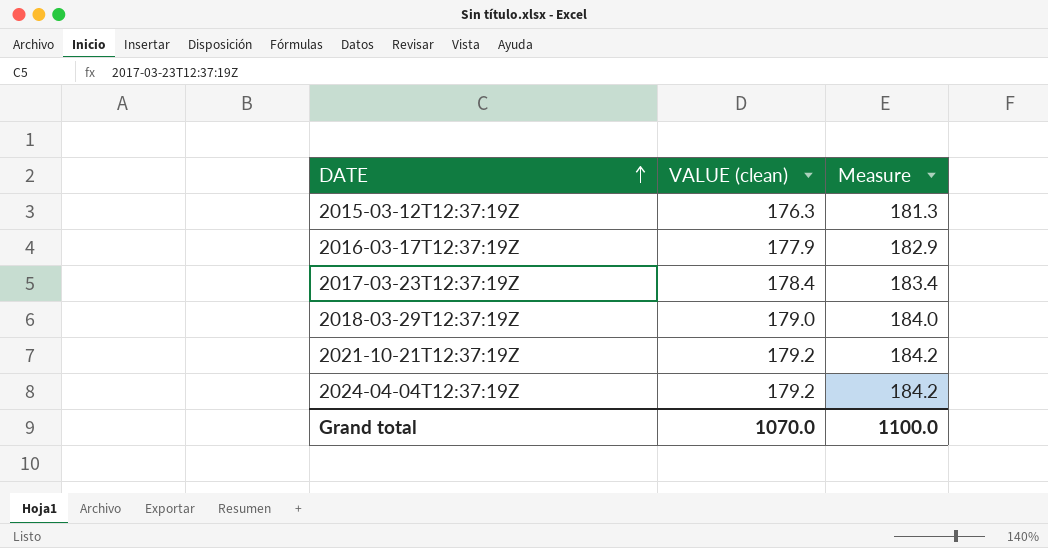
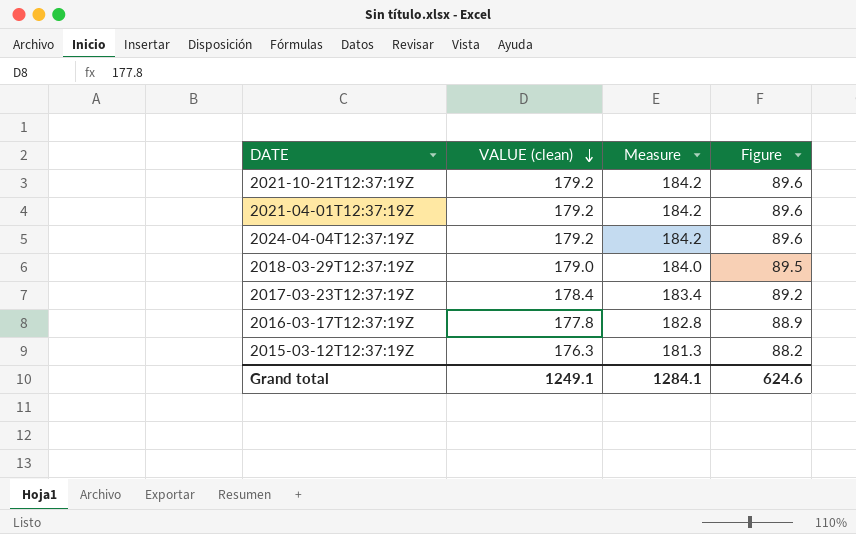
row order: DATE ascending -> VALUE (clean) descending
column Figure | formula: none -> [VALUE (clean)] * 0.5
row 2021-04-01T12:37:19Z: none -> 179.2 | 184.2 | 89.6
2016-03-17T12:37:19Z | VALUE (clean): 177.9 -> 177.8
2016-03-17T12:37:19Z | Measure: 182.9 -> 182.8
Grand total | VALUE (clean): 1070.0 -> 1249.1
Grand total | Measure: 1100.0 -> 1284.1

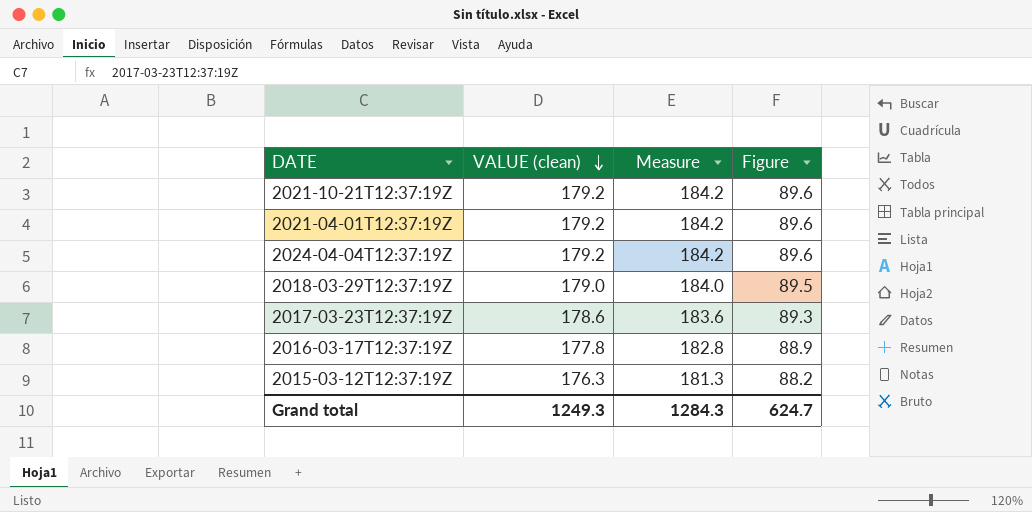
2017-03-23T12:37:19Z | VALUE (clean): 178.4 -> 178.6
2017-03-23T12:37:19Z | Measure: 183.4 -> 183.6
2017-03-23T12:37:19Z | Figure: 89.2 -> 89.3
Grand total | VALUE (clean): 1249.1 -> 1249.3
Grand total | Measure: 1284.1 -> 1284.3
Grand total | Figure: 624.6 -> 624.7

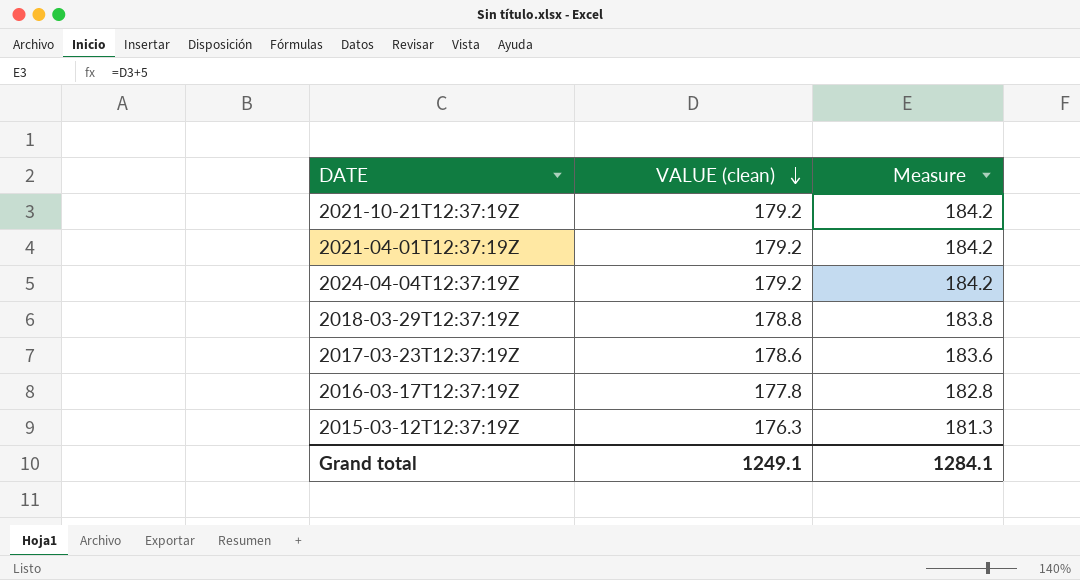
column Figure | formula: [VALUE (clean)] * 0.5 -> none
2018-03-29T12:37:19Z | VALUE (clean): 179.0 -> 178.8
2018-03-29T12:37:19Z | Measure: 184.0 -> 183.8
Grand total | VALUE (clean): 1249.3 -> 1249.1
Grand total | Measure: 1284.3 -> 1284.1

